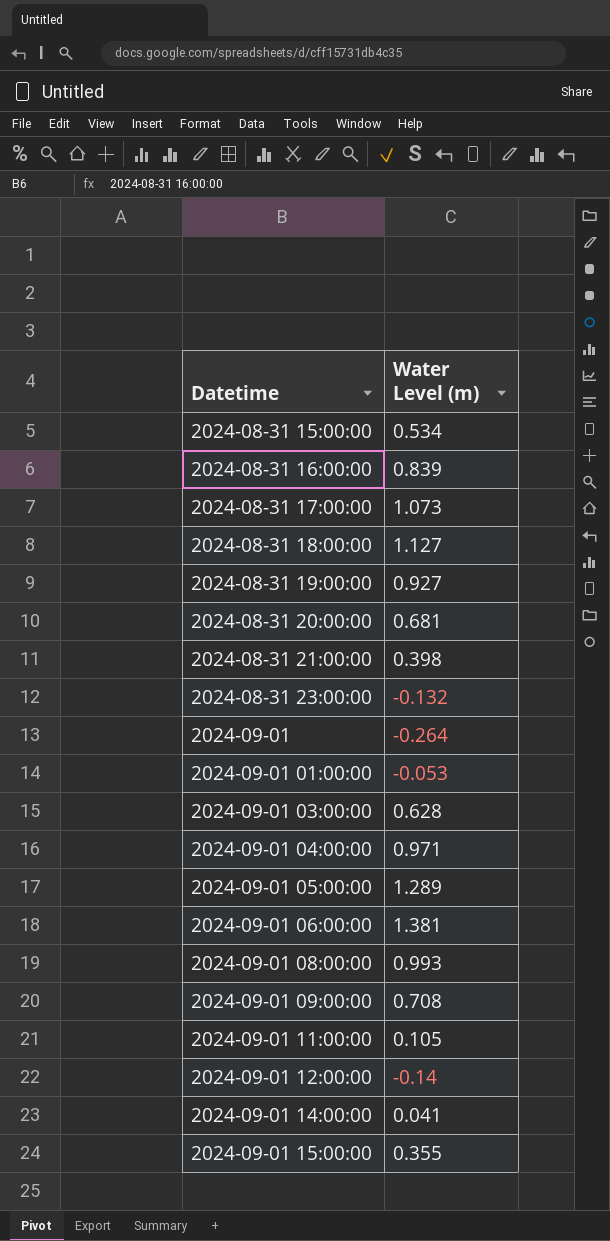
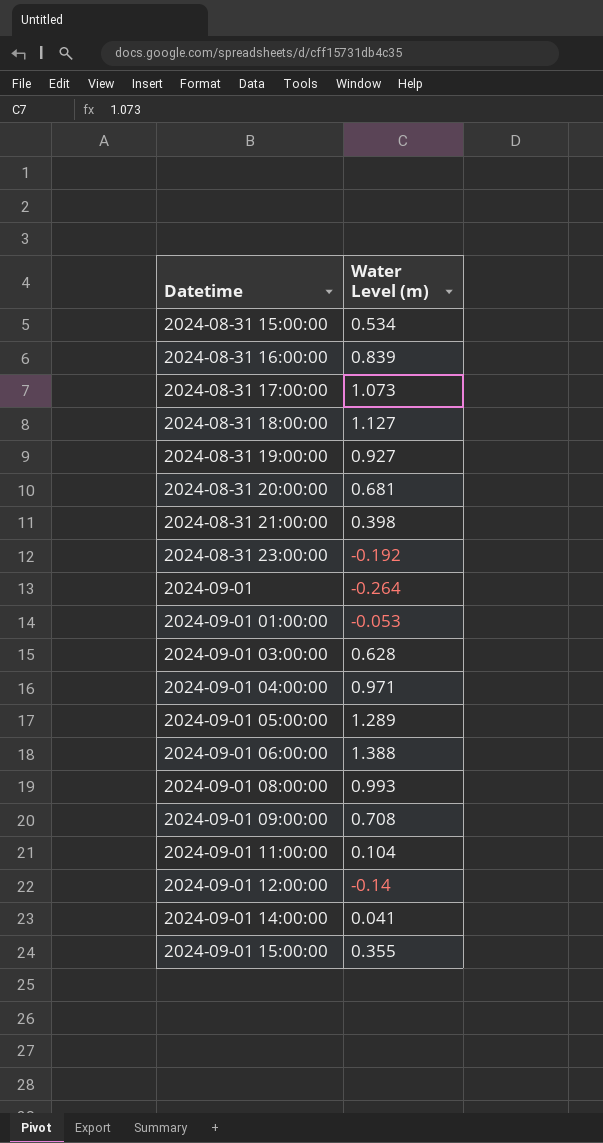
2024-08-31 23:00:00 | Water Level (m): -0.132 -> -0.192
2024-09-01 06:00:00 | Water Level (m): 1.381 -> 1.388
2024-09-01 11:00:00 | Water Level (m): 0.105 -> 0.104

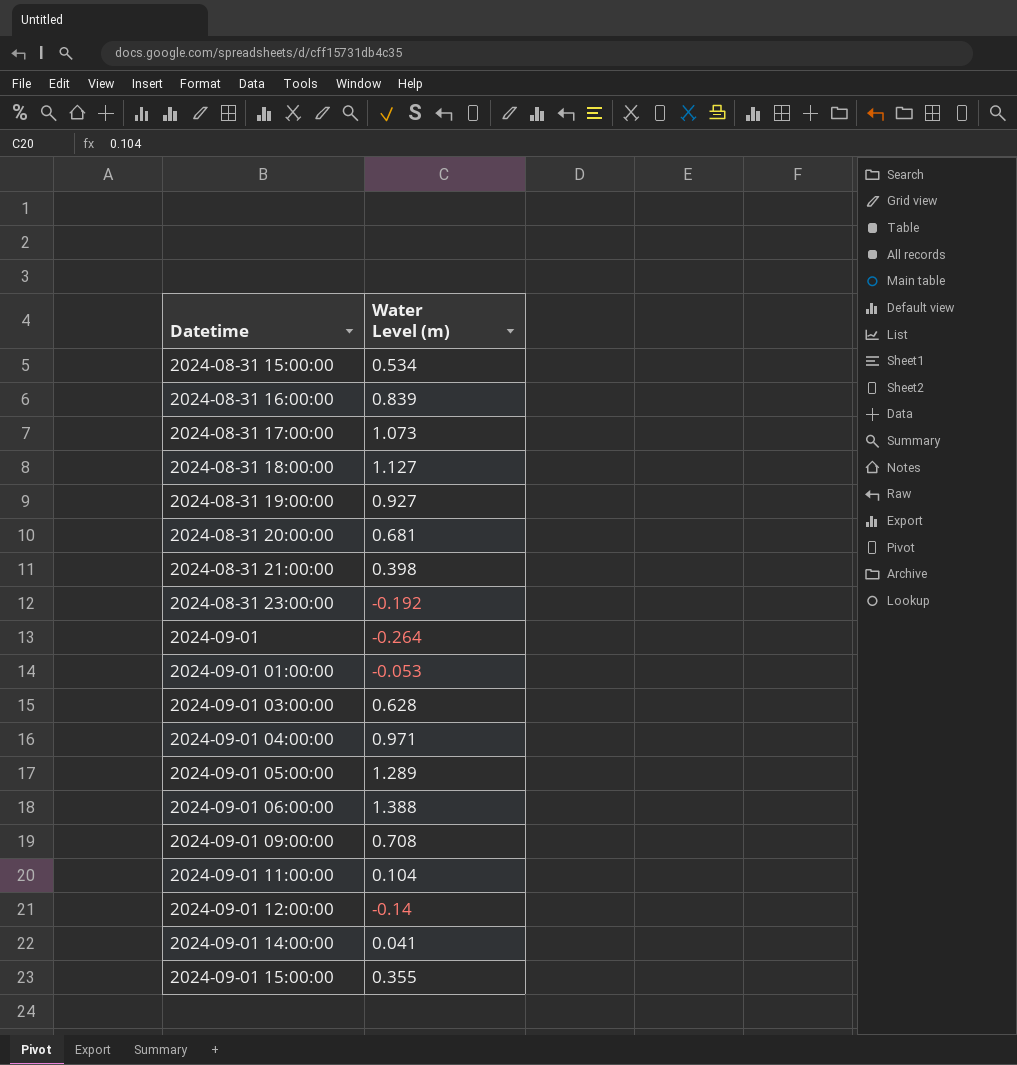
row 2024-09-01 08:00:00: 0.993 -> none

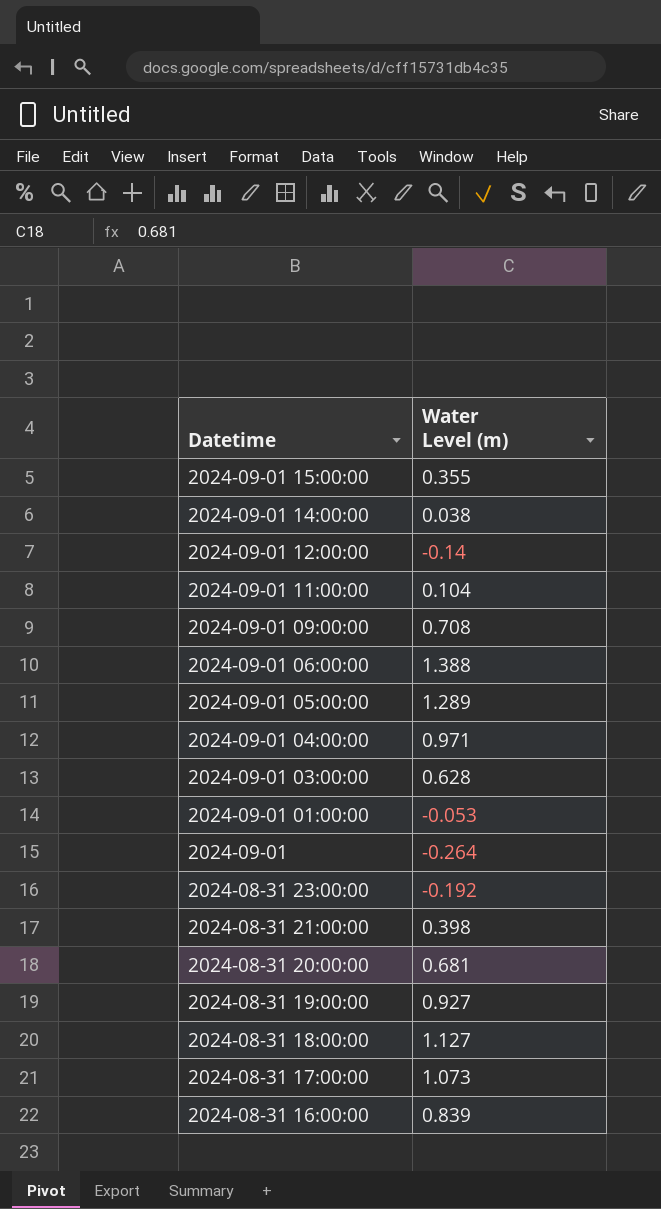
row order: Datetime ascending -> Datetime descending
row 2024-08-31 15:00:00: 0.534 -> none
2024-09-01 14:00:00 | Water Level (m): 0.041 -> 0.038

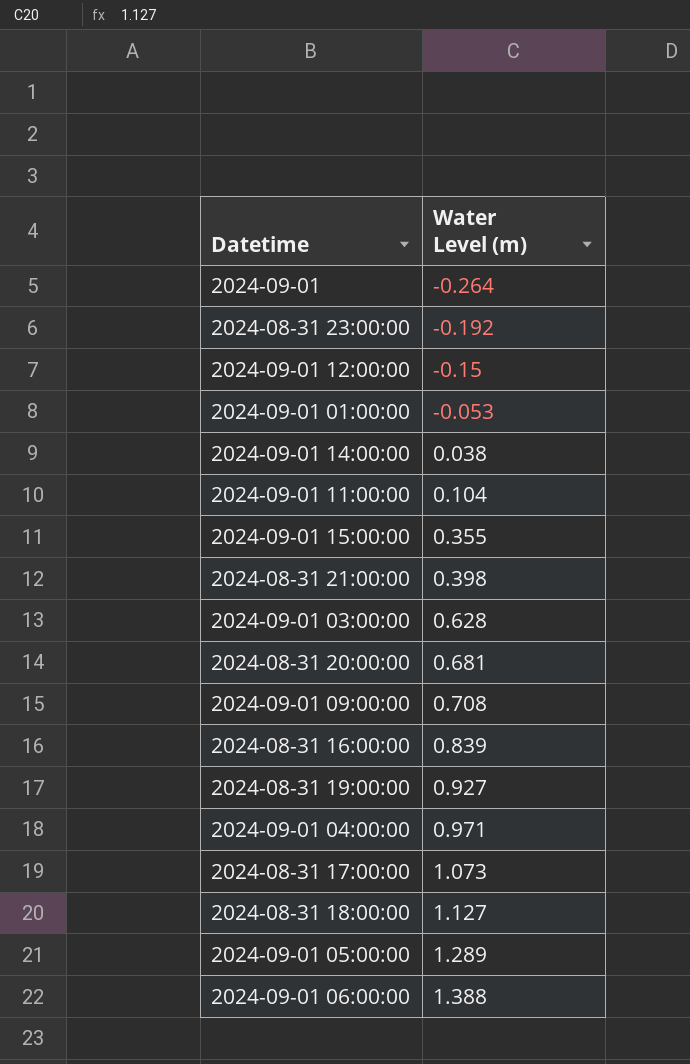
row order: Datetime descending -> Water Level (m) ascending
2024-09-01 12:00:00 | Water Level (m): -0.14 -> -0.15

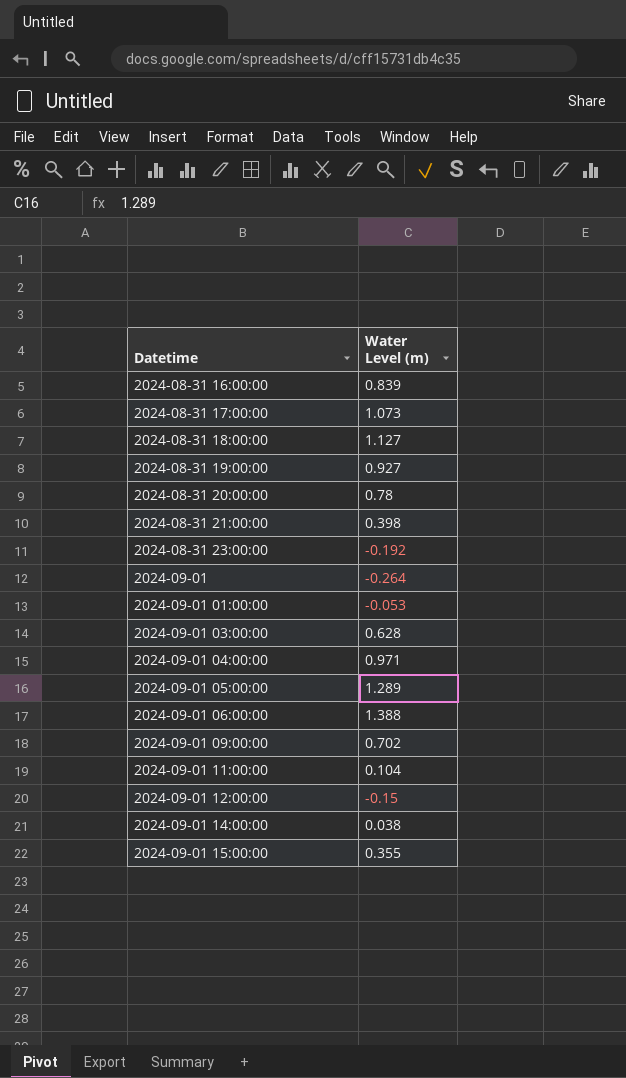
row order: Water Level (m) ascending -> Datetime ascending
2024-08-31 20:00:00 | Water Level (m): 0.681 -> 0.78
2024-09-01 09:00:00 | Water Level (m): 0.708 -> 0.702

